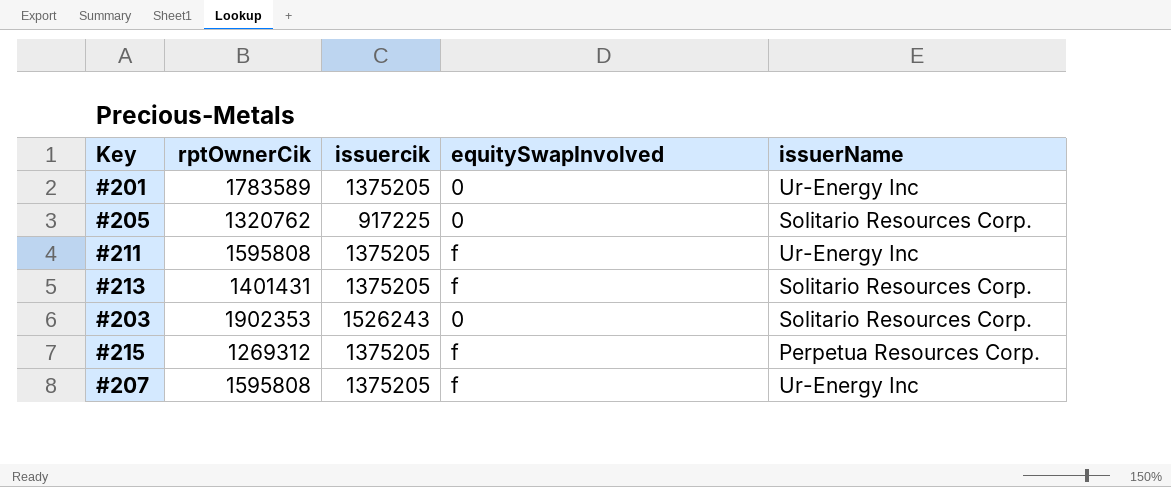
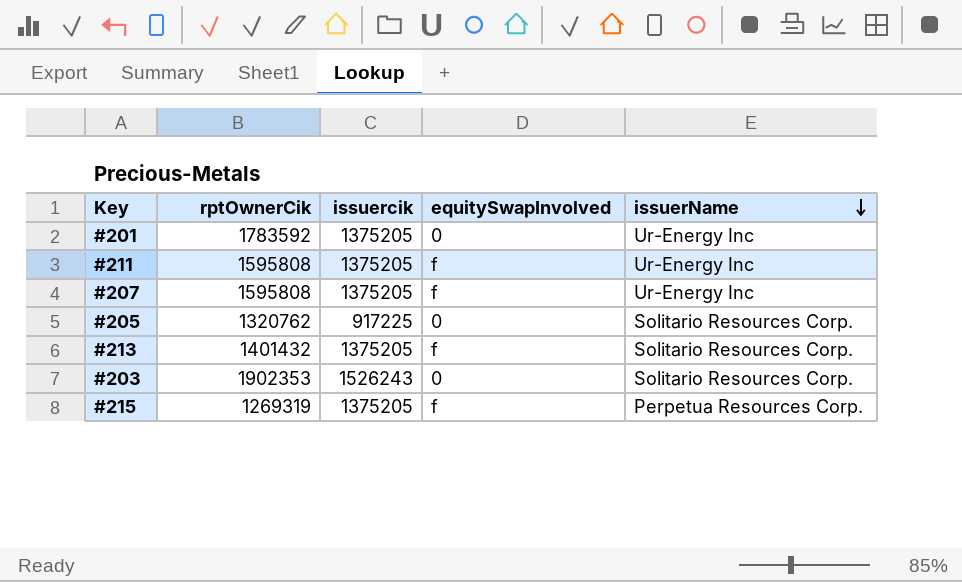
row order: none -> issuerName descending
#201 | rptOwnerCik: 1783589 -> 1783592
#213 | rptOwnerCik: 1401431 -> 1401432
#215 | rptOwnerCik: 1269312 -> 1269319

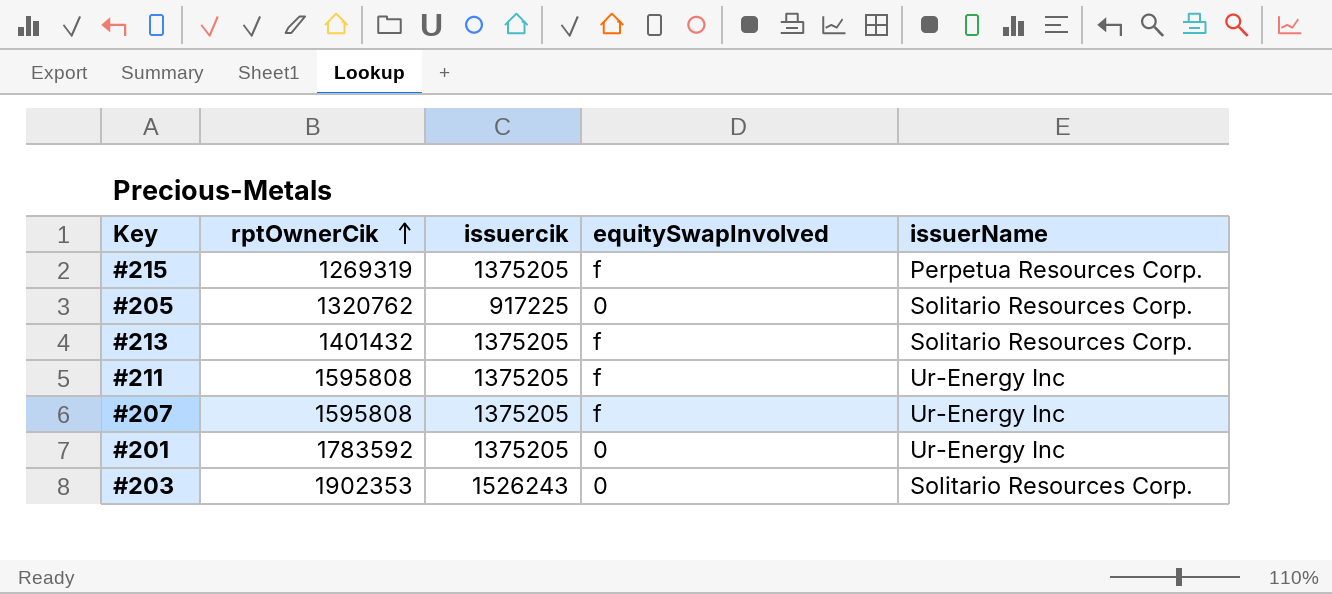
row order: issuerName descending -> rptOwnerCik ascending

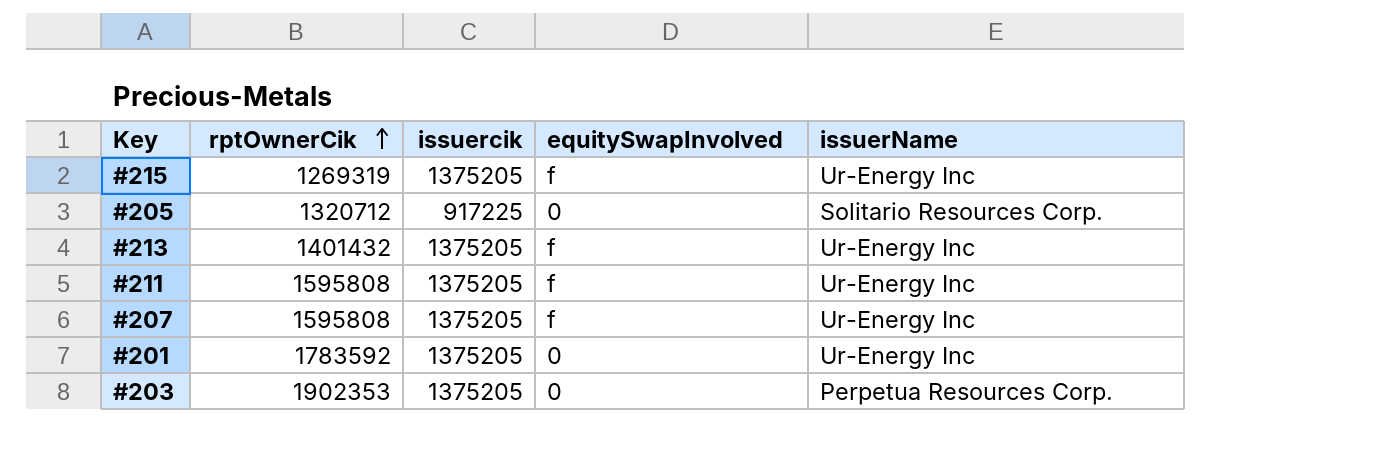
#215 | issuerName: Perpetua Resources Corp. -> Ur-Energy Inc
#205 | rptOwnerCik: 1320762 -> 1320712
#213 | issuerName: Solitario Resources Corp. -> Ur-Energy Inc
#203 | issuercik: 1526243 -> 1375205
#203 | issuerName: Solitario Resources Corp. -> Perpetua Resources Corp.

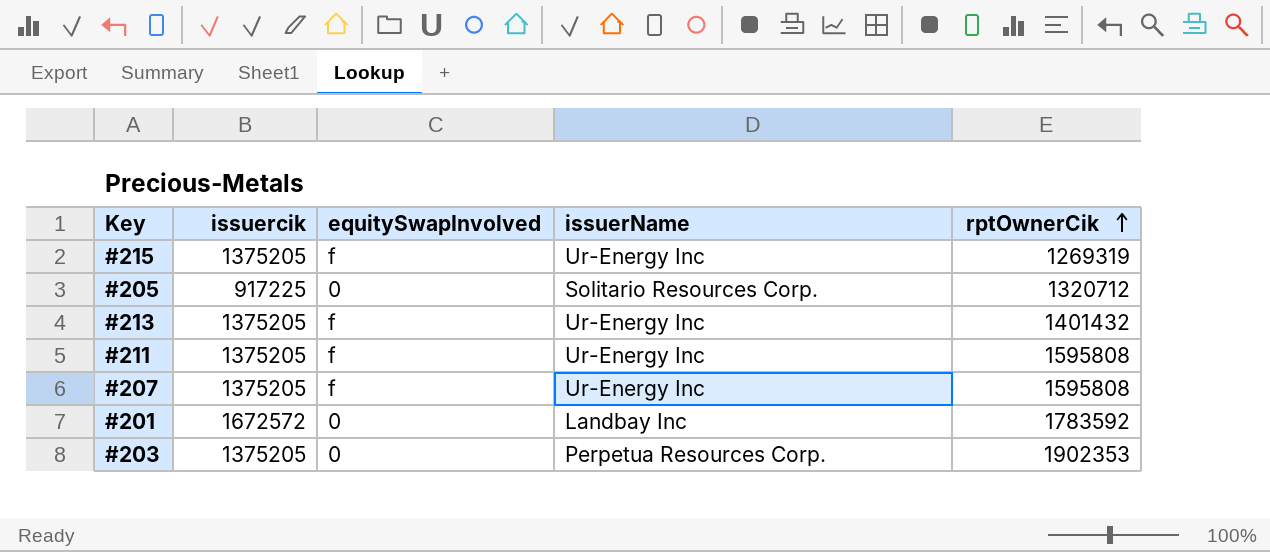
column rptOwnerCik | position: 2 -> 5
#201 | issuercik: 1375205 -> 1672572
#201 | issuerName: Ur-Energy Inc -> Landbay Inc

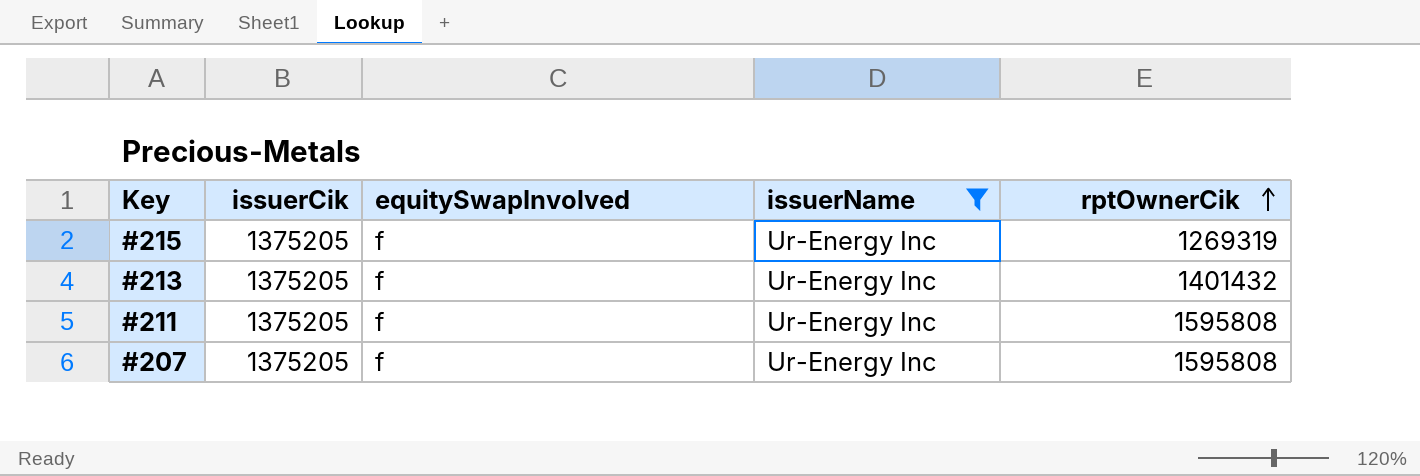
filter: none -> issuerName = Ur-Energy Inc
column name: issuercik -> issuerCik

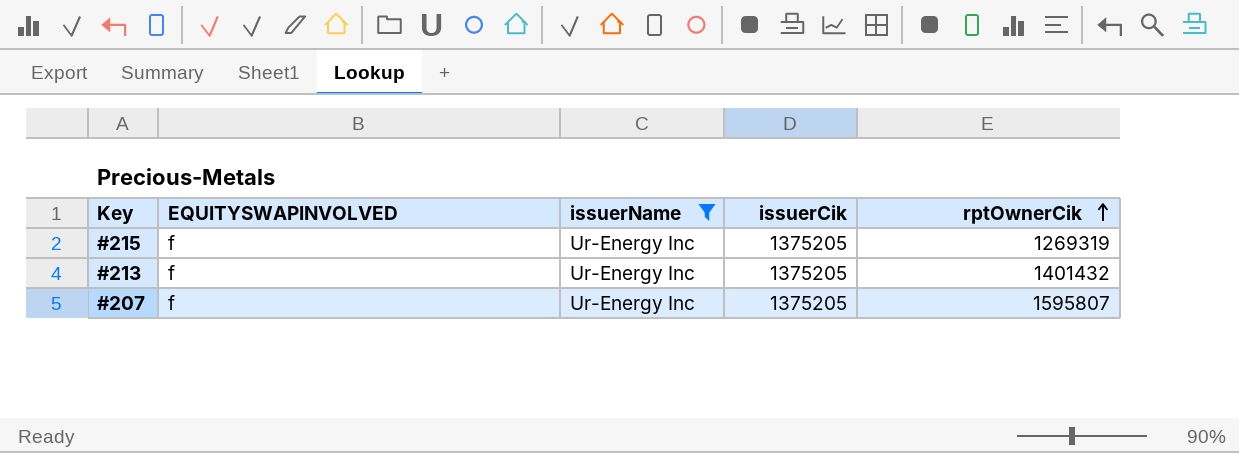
column name: equitySwapInvolved -> EQUITYSWAPINVOLVED
column issuerCik | position: 2 -> 4
row #211: 1375205 | f | Ur-Energy Inc | 1595808 -> none
#207 | rptOwnerCik: 1595808 -> 1595807

